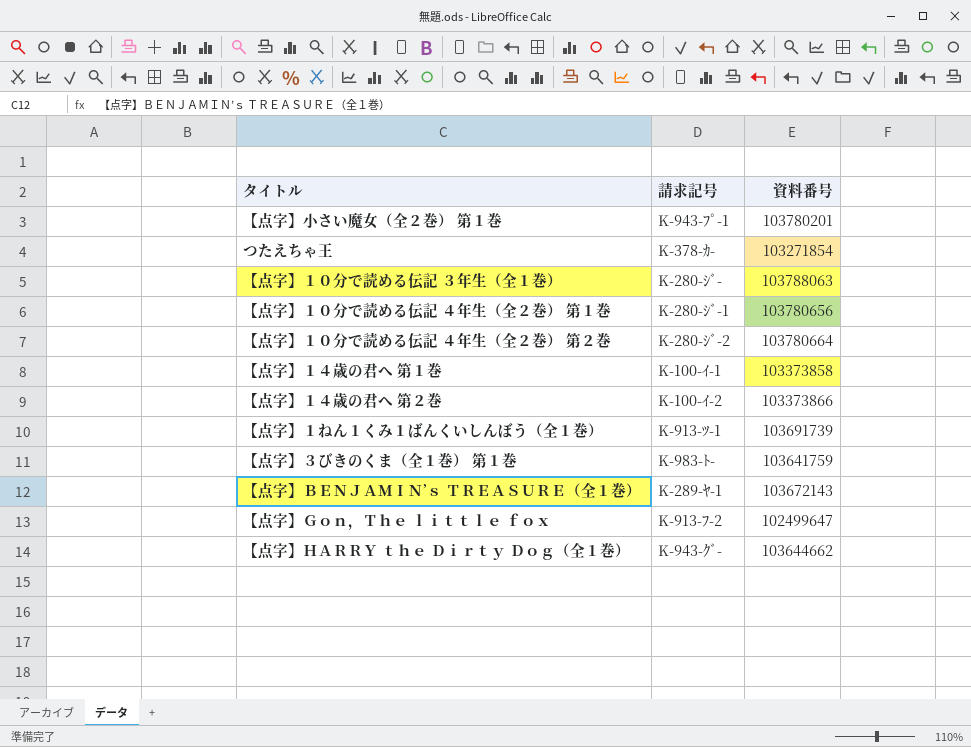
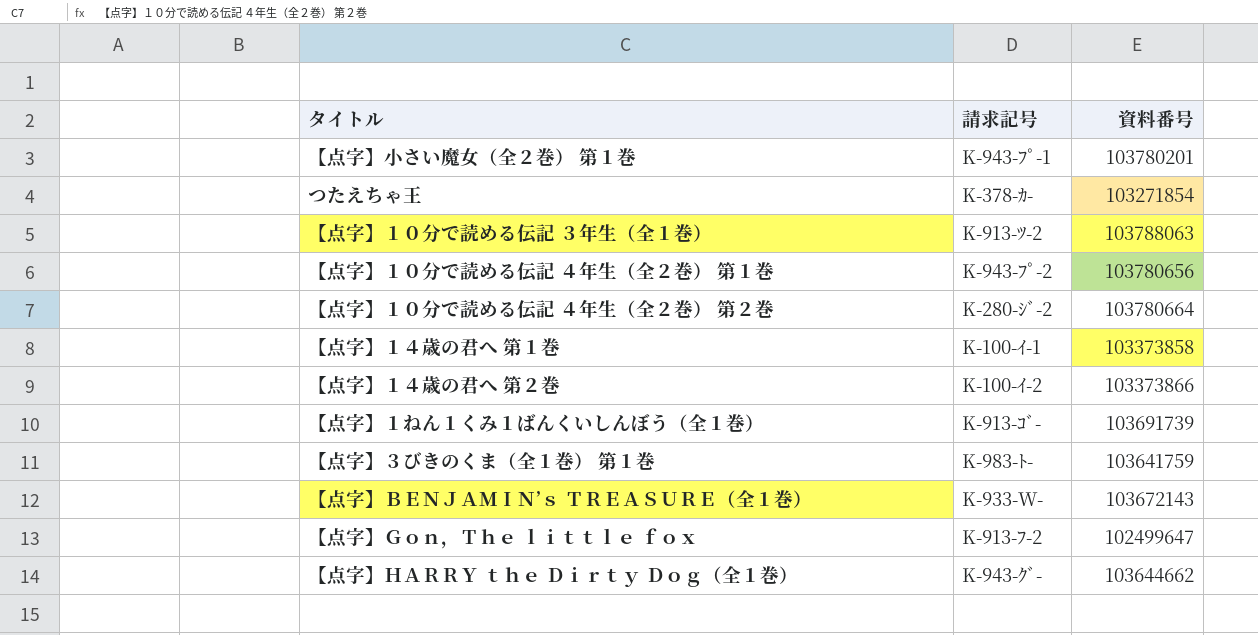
【点字】１０分で読める伝記 ３年生（全１巻） | 請求記号: K-280-ｼﾞ- -> K-913-ﾂ-2
【点字】１０分で読める伝記 ４年生（全２巻） 第１巻 | 請求記号: K-280-ｼﾞ-1 -> K-943-ﾌﾟ-2
【点字】１ねん１くみ１ばんくいしんぼう（全１巻） | 請求記号: K-913-ﾂ-1 -> K-913-ｺﾞ-
【点字】ＢＥＮＪＡＭＩＮ’ｓ ＴＲＥＡＳＵＲＥ（全１巻） | 請求記号: K-289-ﾔ-1 -> K-933-W-

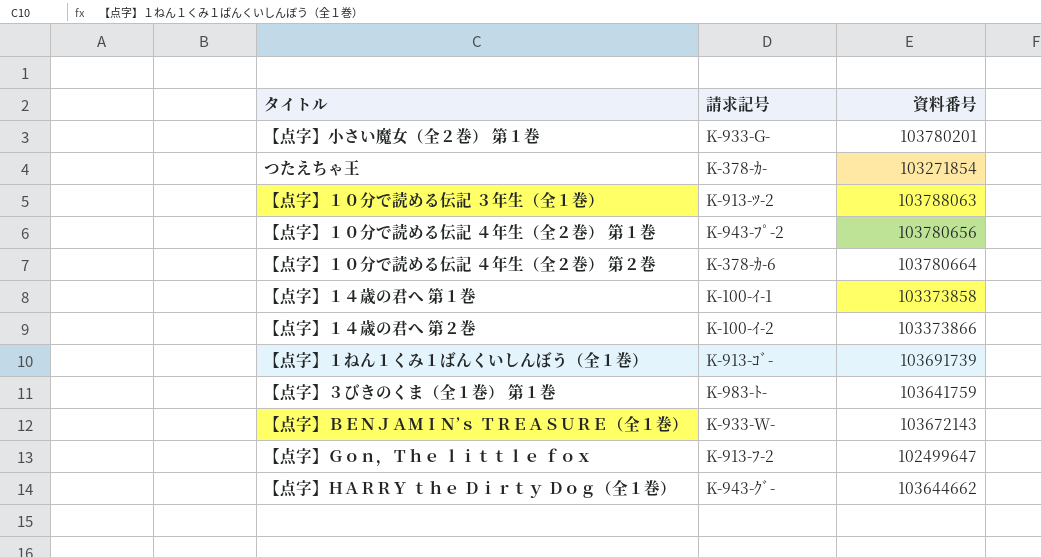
【点字】小さい魔女（全２巻） 第１巻 | 請求記号: K-943-ﾌﾟ-1 -> K-933-G-
【点字】１０分で読める伝記 ４年生（全２巻） 第２巻 | 請求記号: K-280-ｼﾞ-2 -> K-378-ｶ-6

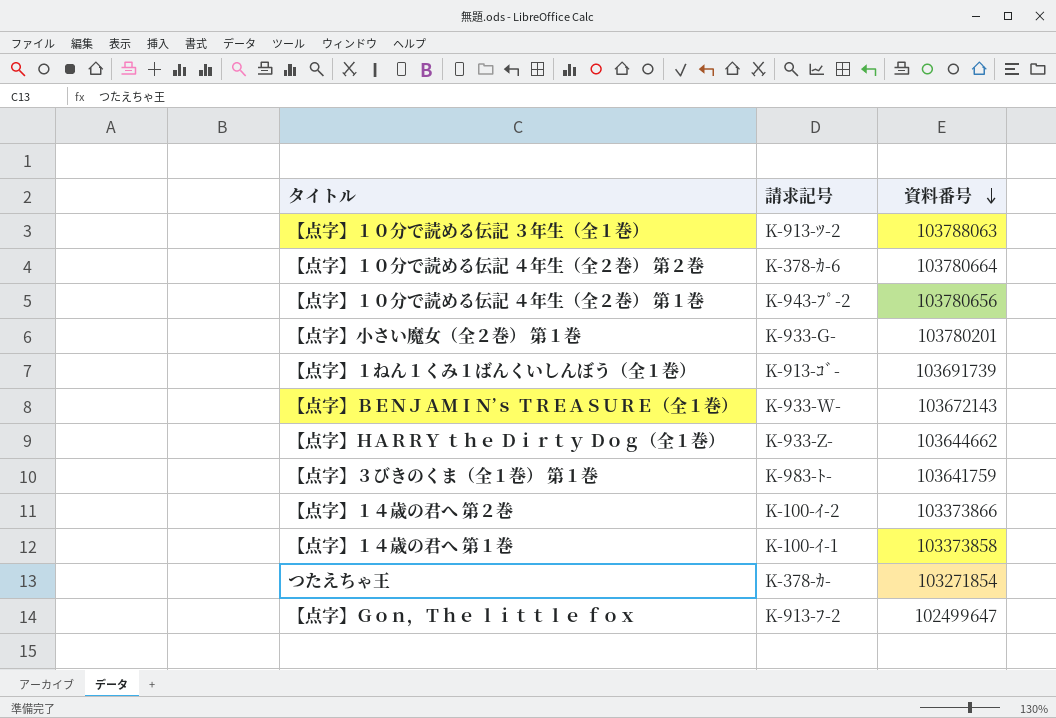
row order: none -> 資料番号 descending
【点字】ＨＡＲＲＹ ｔｈｅ Ｄｉｒｔｙ Ｄｏｇ（全１巻） | 請求記号: K-943-ｸﾞ- -> K-933-Z-

